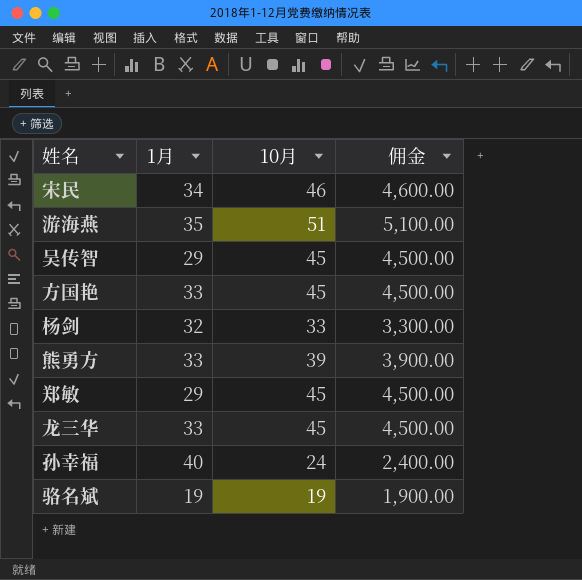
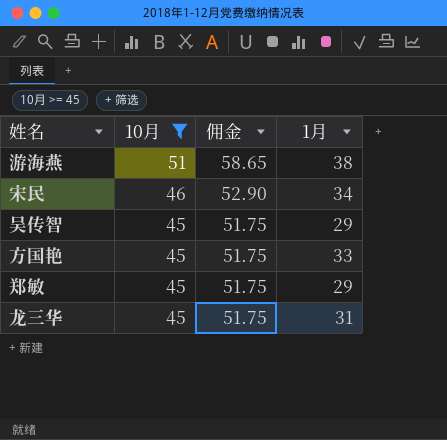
filter: none -> 10月 >= 45
row order: none -> 10月 descending
column 佣金 | formula: [10月] * 100 -> [10月] * 1.15
column 1月 | position: 2 -> 4
游海燕 | 1月: 35 -> 38
龙三华 | 1月: 33 -> 31

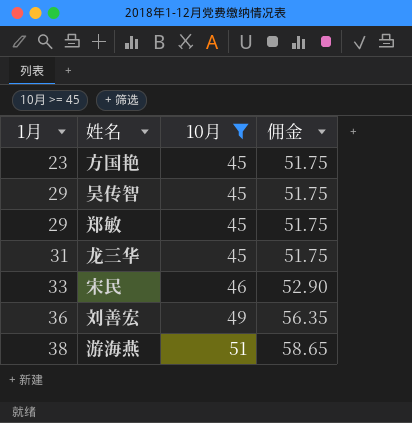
row order: 10月 descending -> 1月 ascending
column 1月 | position: 4 -> 1
方国艳 | 1月: 33 -> 23
宋民 | 1月: 34 -> 33
row 刘善宏: none -> 36 | 49 | 56.35

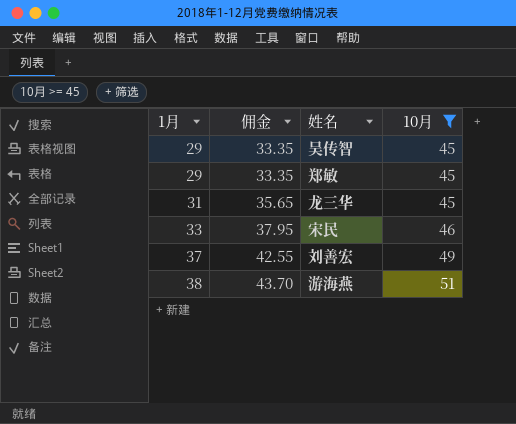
column 佣金 | formula: [10月] * 1.15 -> [1月] * 1.15
column 佣金 | position: 4 -> 2
row 方国艳: 23 | 45 | 51.75 -> none
刘善宏 | 1月: 36 -> 37

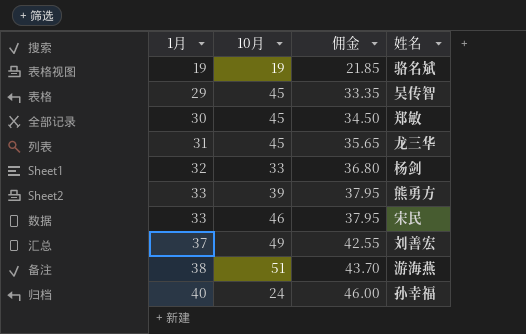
filter: 10月 >= 45 -> none
column 10月 | position: 4 -> 2
郑敏 | 1月: 29 -> 30
郑敏 | 佣金: 33.35 -> 34.50

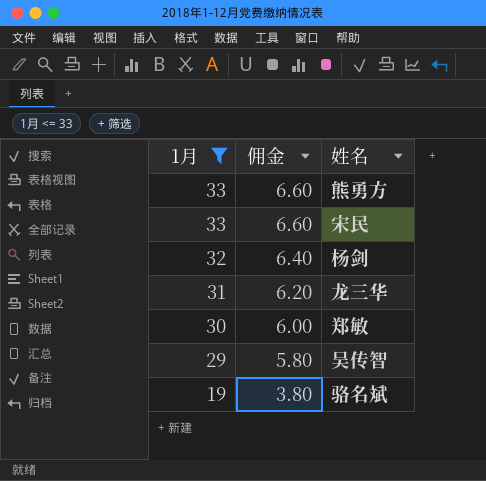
filter: none -> 1月 <= 33
row order: 1月 ascending -> 1月 descending
column 10月 | position: 2 -> none
column 佣金 | formula: [1月] * 1.15 -> [1月] * 0.2

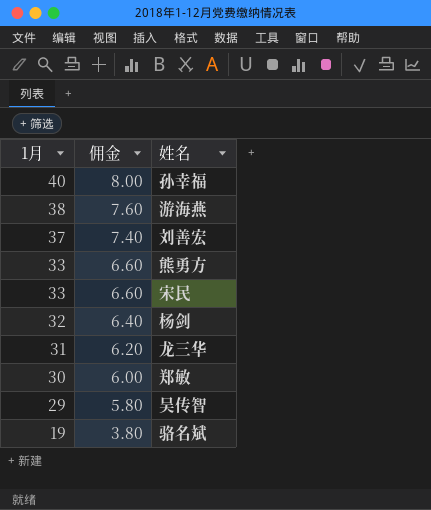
filter: 1月 <= 33 -> none

